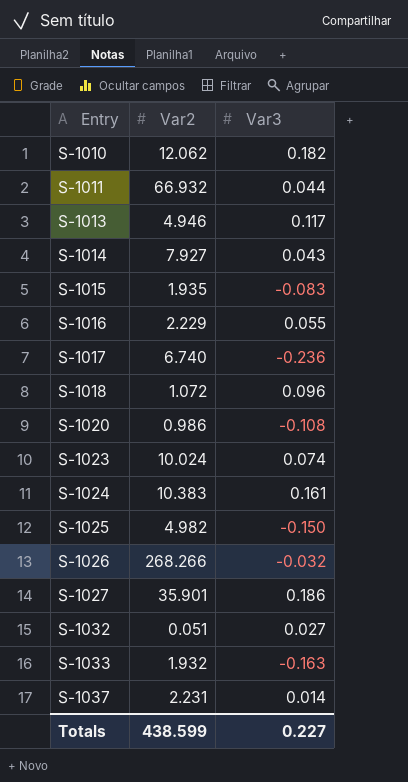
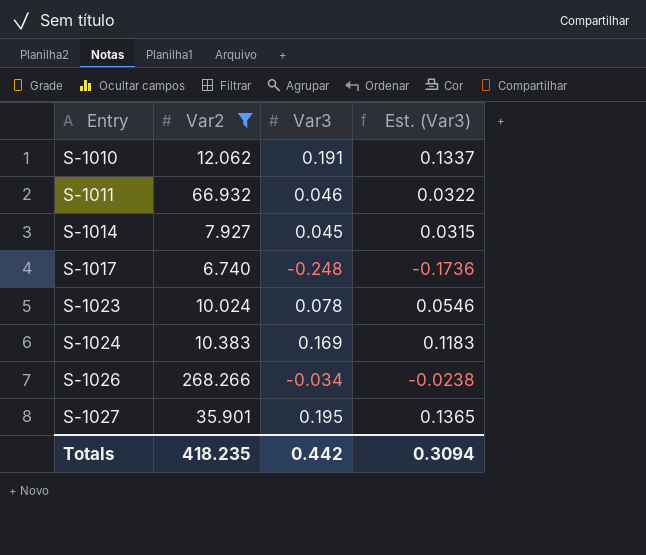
filter: none -> Var2 >= 6.740
column Est. (Var3) | formula: none -> [Var3] * 0.7
S-1010 | Var3: 0.182 -> 0.191
S-1011 | Var3: 0.044 -> 0.046
S-1014 | Var3: 0.043 -> 0.045
S-1017 | Var3: -0.236 -> -0.248
S-1023 | Var3: 0.074 -> 0.078
S-1024 | Var3: 0.161 -> 0.169
S-1026 | Var3: -0.032 -> -0.034
S-1027 | Var3: 0.186 -> 0.195
Totals | Var2: 438.599 -> 418.235
Totals | Var3: 0.227 -> 0.442

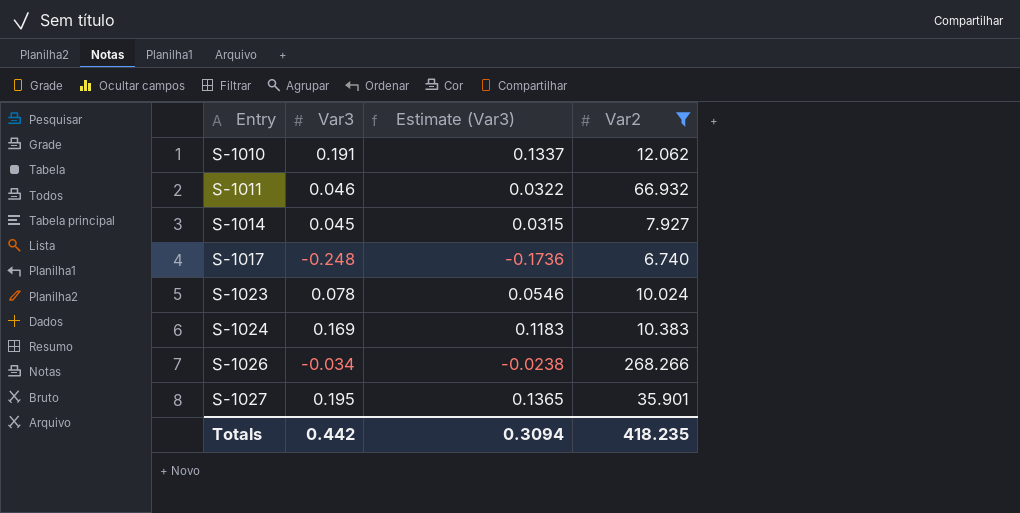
column name: Est. (Var3) -> Estimate (Var3)
column Var2 | position: 2 -> 4

